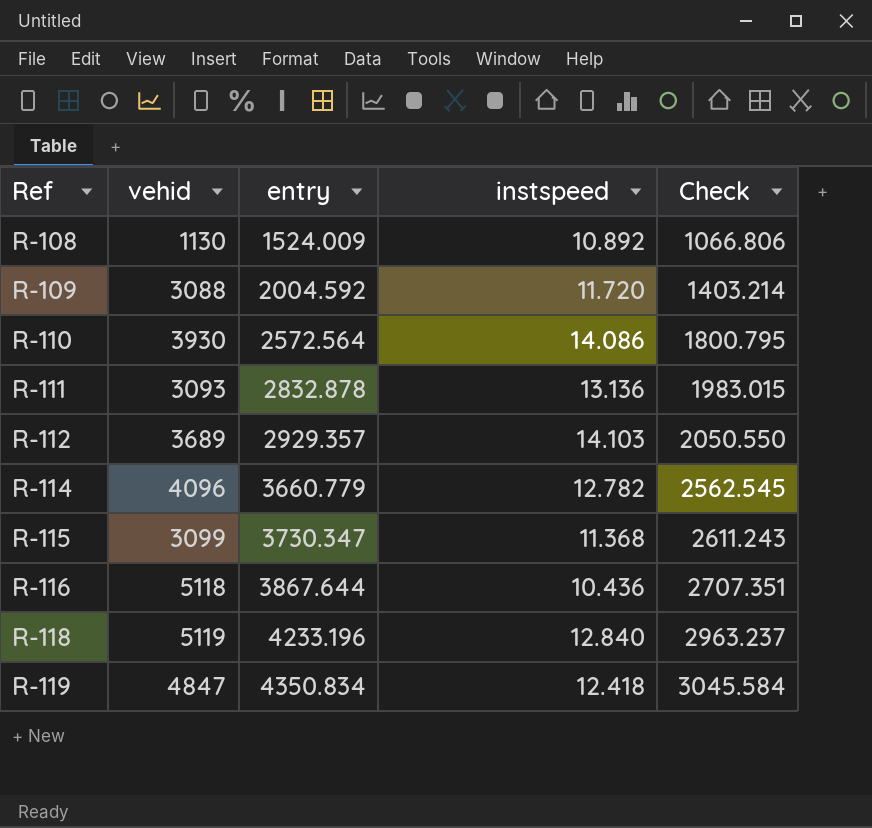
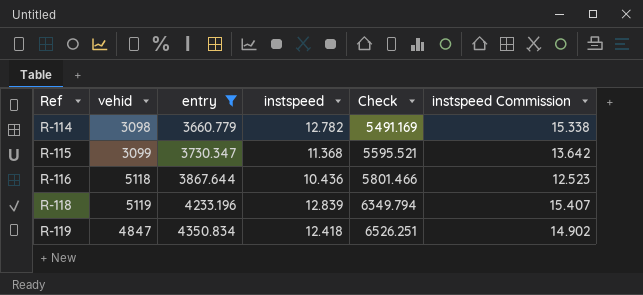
filter: none -> entry >= 3660.779
column Check | formula: [entry] * 0.7 -> [entry] * 1.5
column instspeed Commission | formula: none -> [instspeed] * 1.2
R-114 | vehid: 4096 -> 3098
R-118 | instspeed: 12.840 -> 12.839

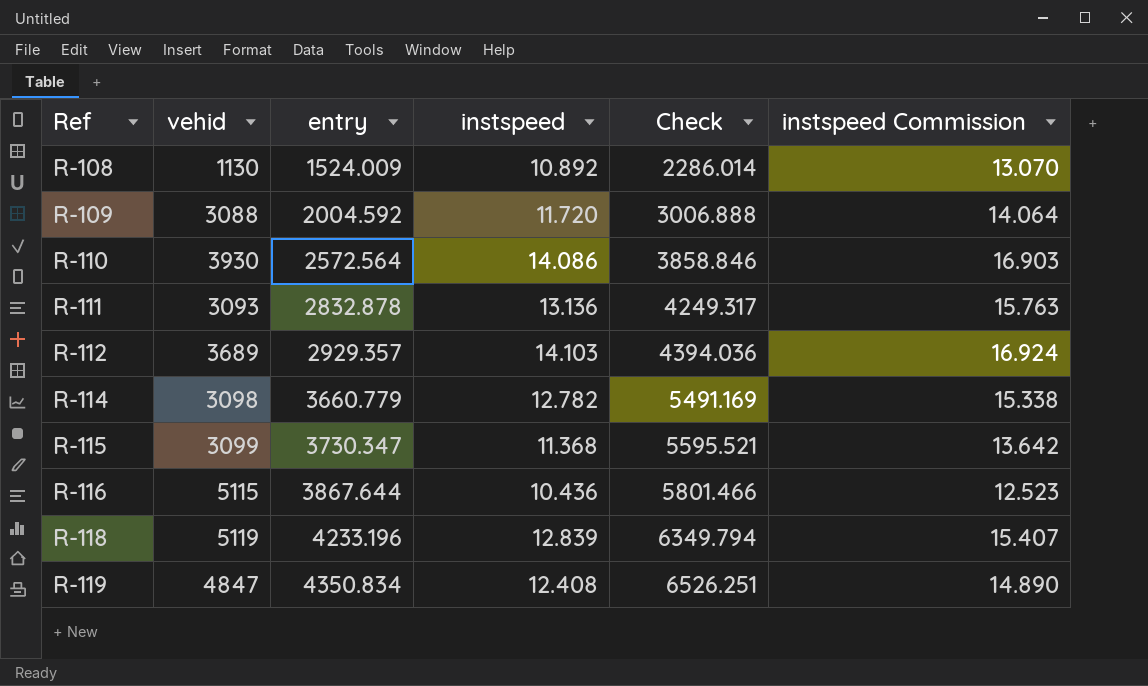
filter: entry >= 3660.779 -> none
R-116 | vehid: 5118 -> 5115
R-119 | instspeed: 12.418 -> 12.408
R-119 | instspeed Commission: 14.902 -> 14.890

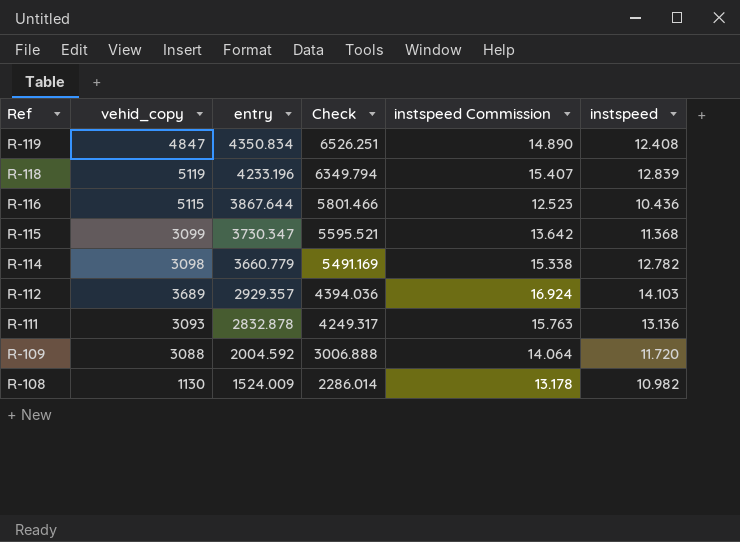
row order: Ref ascending -> Ref descending
column name: vehid -> vehid_copy
column instspeed | position: 4 -> 6
row R-110: 3930 | 2572.564 | 14.086 | 3858.846 | 16.903 -> none
R-108 | instspeed Commission: 13.070 -> 13.178
R-108 | instspeed: 10.892 -> 10.982

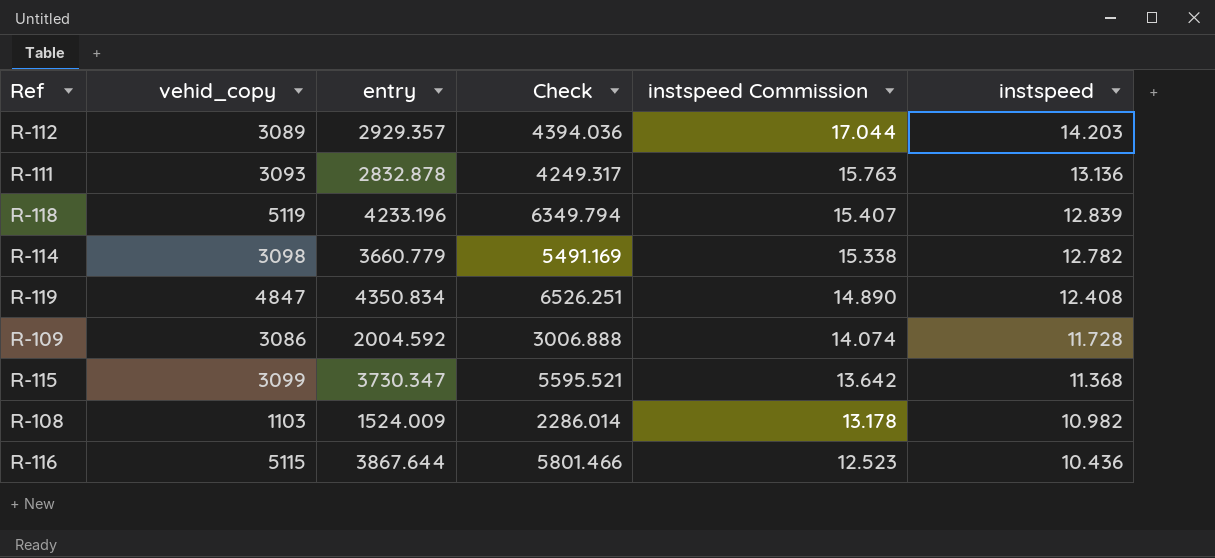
row order: Ref descending -> instspeed Commission descending
R-112 | vehid_copy: 3689 -> 3089
R-112 | instspeed Commission: 16.924 -> 17.044
R-112 | instspeed: 14.103 -> 14.203
R-109 | vehid_copy: 3088 -> 3086
R-109 | instspeed Commission: 14.064 -> 14.074
R-109 | instspeed: 11.720 -> 11.728
R-108 | vehid_copy: 1130 -> 1103

